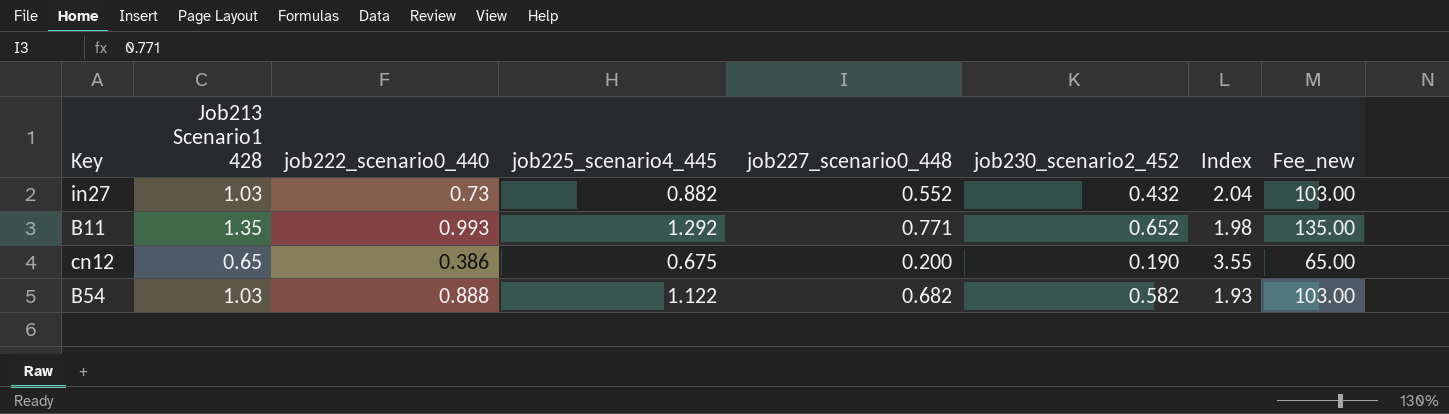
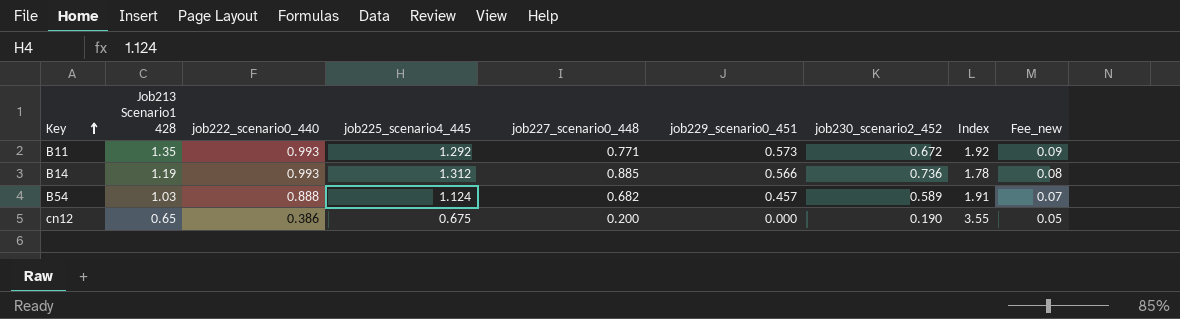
row order: none -> Key ascending
column job229_scenario0_451 | position: none -> 6
column Fee_new | formula: [Job213 Scenario1 428] * 100 -> [Job213 Scenario1 428] * 0.07
row in27: 1.03 | 0.73 | 0.882 | 0.552 | 0.432 | 2.04 | 103.00 -> none
B11 | job230_scenario2_452: 0.652 -> 0.672
B11 | Index: 1.98 -> 1.92
row B14: none -> 1.19 | 0.993 | 1.312 | 0.885 | 0.566 | 0.736 | 1.78 | 0.08
B54 | job225_scenario4_445: 1.122 -> 1.124
B54 | job230_scenario2_452: 0.582 -> 0.589
B54 | Index: 1.93 -> 1.91

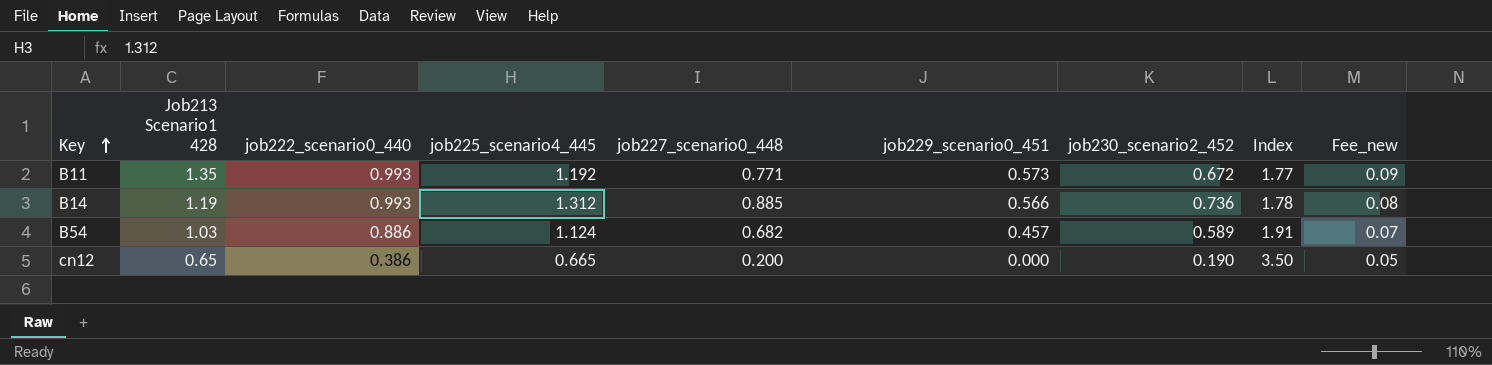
B11 | job225_scenario4_445: 1.292 -> 1.192
B11 | Index: 1.92 -> 1.77
B54 | job222_scenario0_440: 0.888 -> 0.886
cn12 | job225_scenario4_445: 0.675 -> 0.665
cn12 | Index: 3.55 -> 3.50

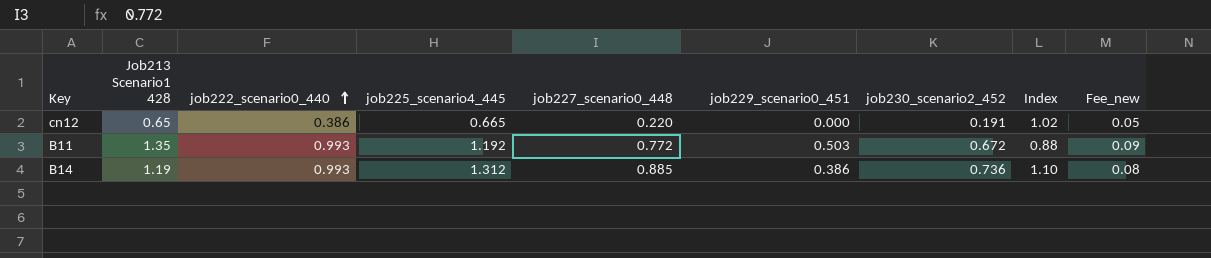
row order: Key ascending -> job222_scenario0_440 ascending
column Index | formula: [job225_scenario4_445] / [job230_scenario2_452] -> [job225_scenario4_445] / [Job213 Scenario1 428]
row B54: 1.03 | 0.886 | 1.124 | 0.682 | 0.457 | 0.589 | 1.91 | 0.07 -> none
cn12 | job227_scenario0_448: 0.200 -> 0.220
cn12 | job230_scenario2_452: 0.190 -> 0.191
B11 | job227_scenario0_448: 0.771 -> 0.772
B11 | job229_scenario0_451: 0.573 -> 0.503
B14 | job229_scenario0_451: 0.566 -> 0.386

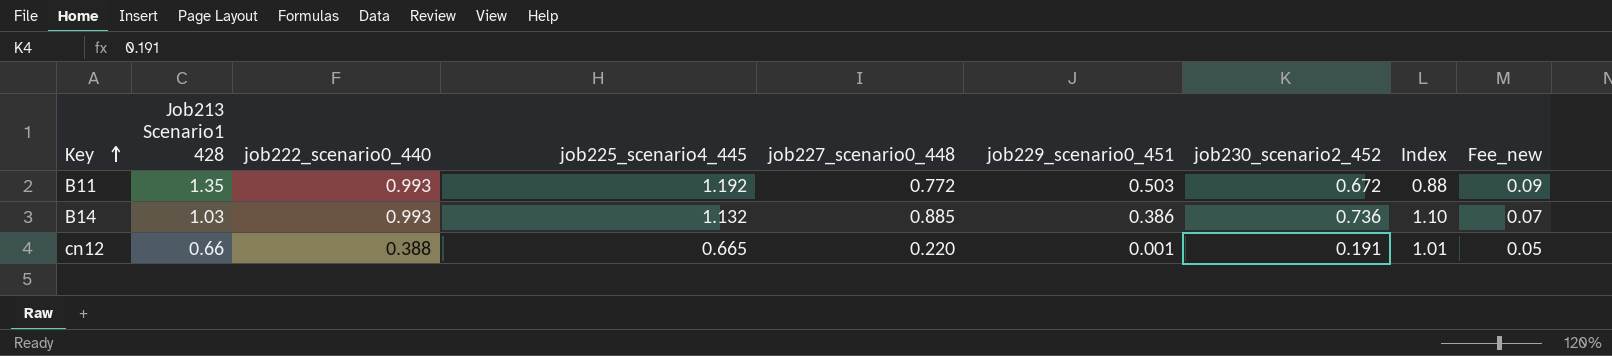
row order: job222_scenario0_440 ascending -> Key ascending
B14 | Job213 Scenario1 428: 1.19 -> 1.03
B14 | job225_scenario4_445: 1.312 -> 1.132
B14 | Fee_new: 0.08 -> 0.07
cn12 | Job213 Scenario1 428: 0.65 -> 0.66
cn12 | job222_scenario0_440: 0.386 -> 0.388
cn12 | job229_scenario0_451: 0.000 -> 0.001
cn12 | Index: 1.02 -> 1.01

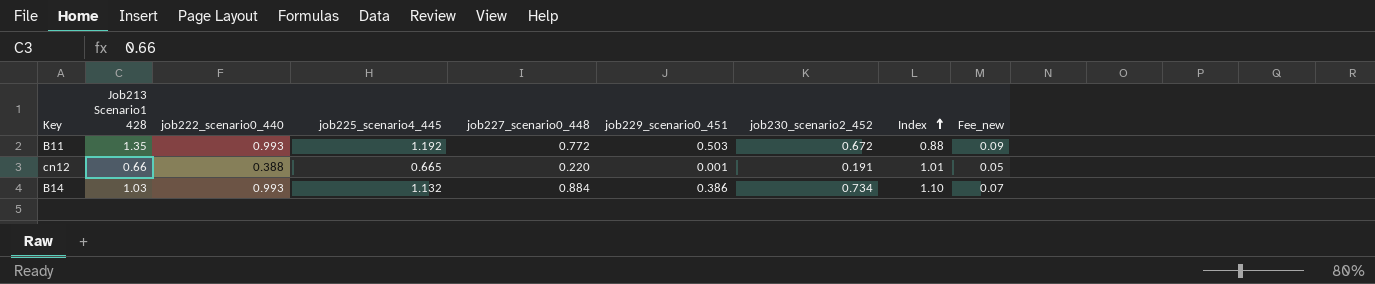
row order: Key ascending -> Index ascending
B14 | job227_scenario0_448: 0.885 -> 0.884
B14 | job230_scenario2_452: 0.736 -> 0.734

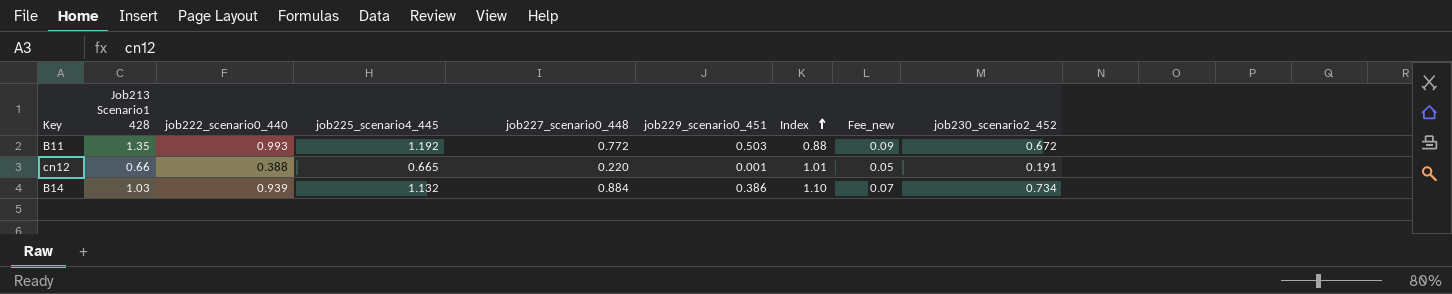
column job230_scenario2_452 | position: 7 -> 9
B14 | job222_scenario0_440: 0.993 -> 0.939

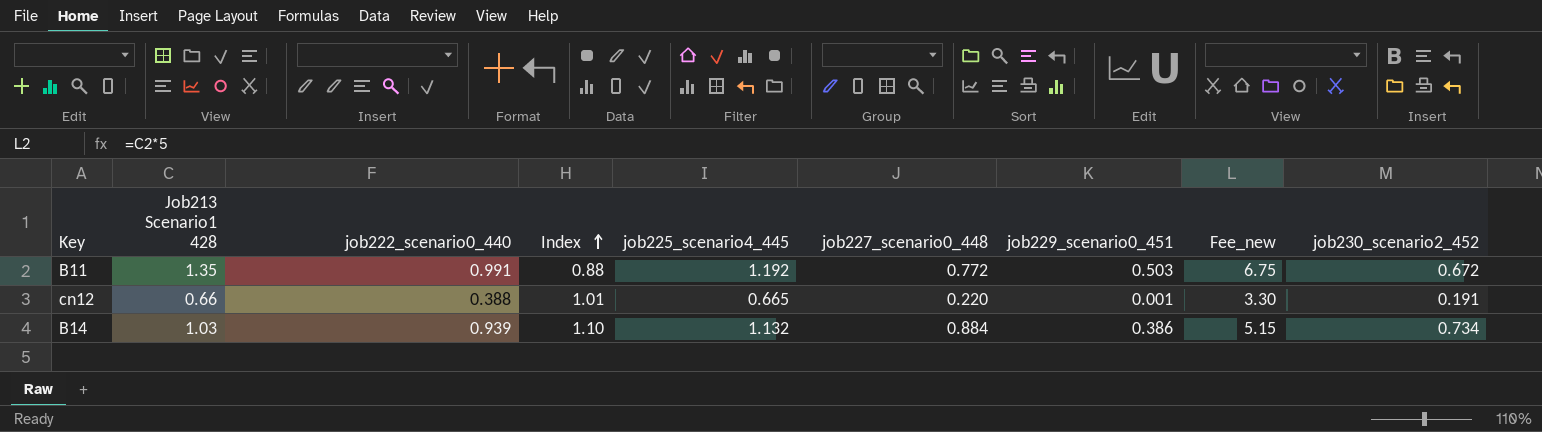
column Index | position: 7 -> 4
column Fee_new | formula: [Job213 Scenario1 428] * 0.07 -> [Job213 Scenario1 428] * 5
B11 | job222_scenario0_440: 0.993 -> 0.991

